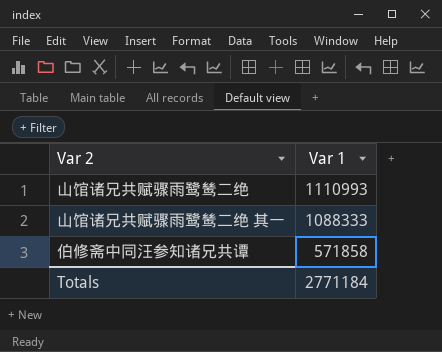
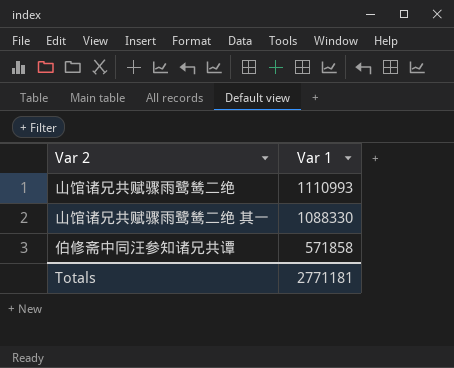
山馆诸兄共赋骤雨鹭鸶二绝 其一 | Var 1: 1088333 -> 1088330
Totals | Var 1: 2771184 -> 2771181

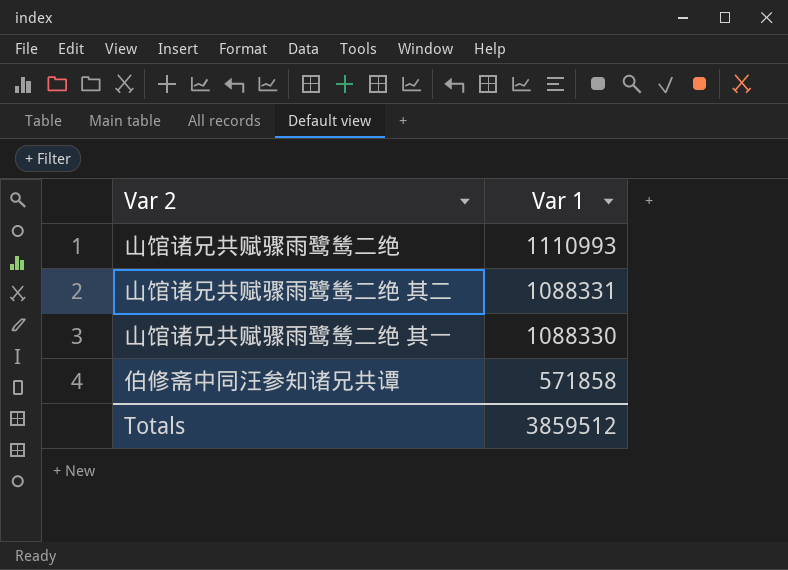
row 山馆诸兄共赋骤雨鹭鸶二绝 其二: none -> 1088331
Totals | Var 1: 2771181 -> 3859512

